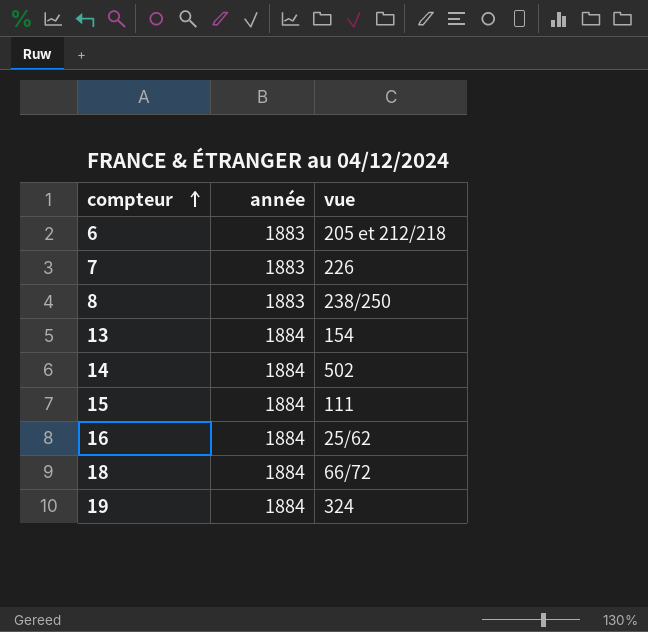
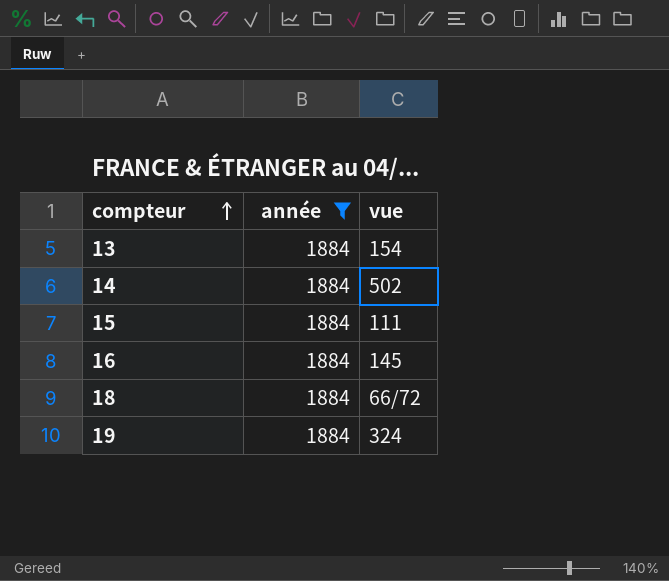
filter: none -> année = 1884
16 | vue: 25/62 -> 145

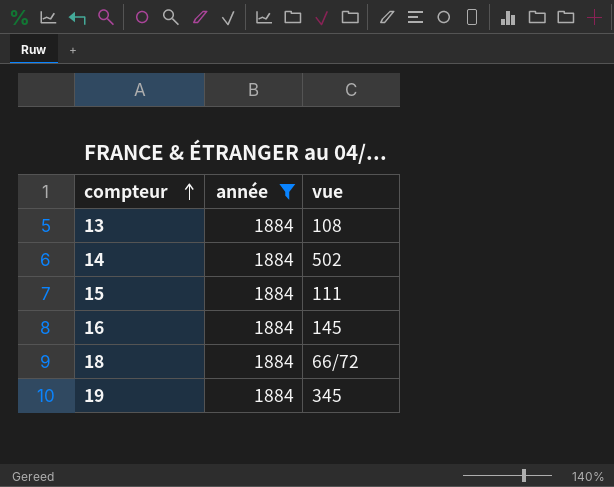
13 | vue: 154 -> 108
19 | vue: 324 -> 345

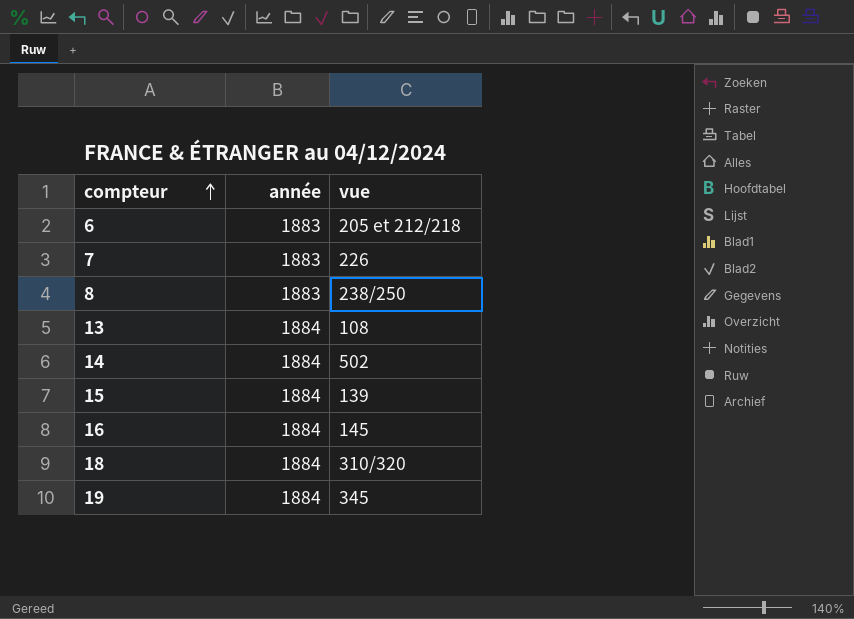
filter: année = 1884 -> none
15 | vue: 111 -> 139
18 | vue: 66/72 -> 310/320

